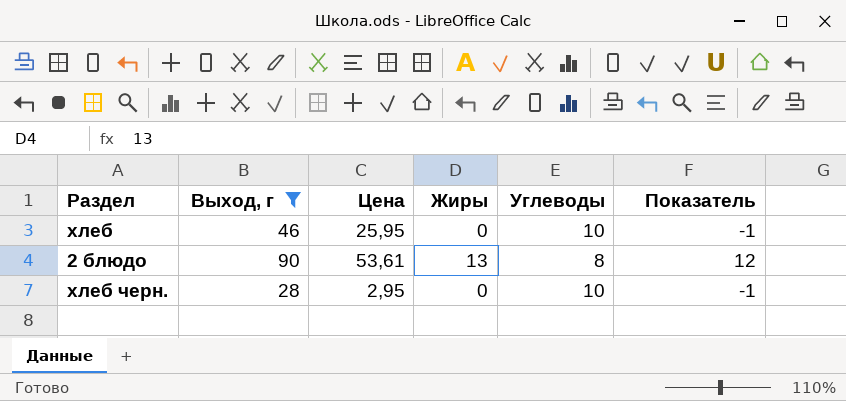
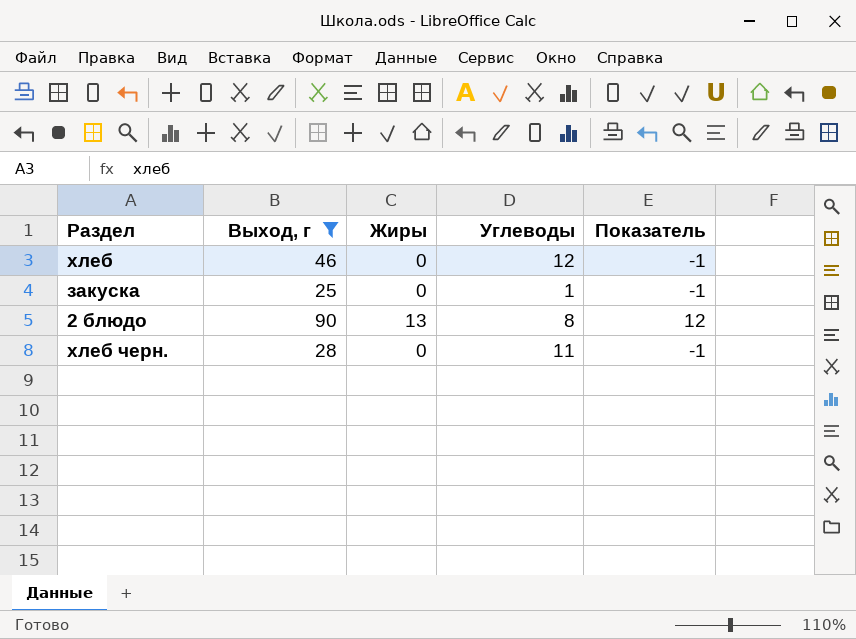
column Цена | position: 3 -> none
хлеб | Углеводы: 10 -> 12
row закуска: none -> 25 | 0 | 1 | -1
хлеб черн. | Углеводы: 10 -> 11

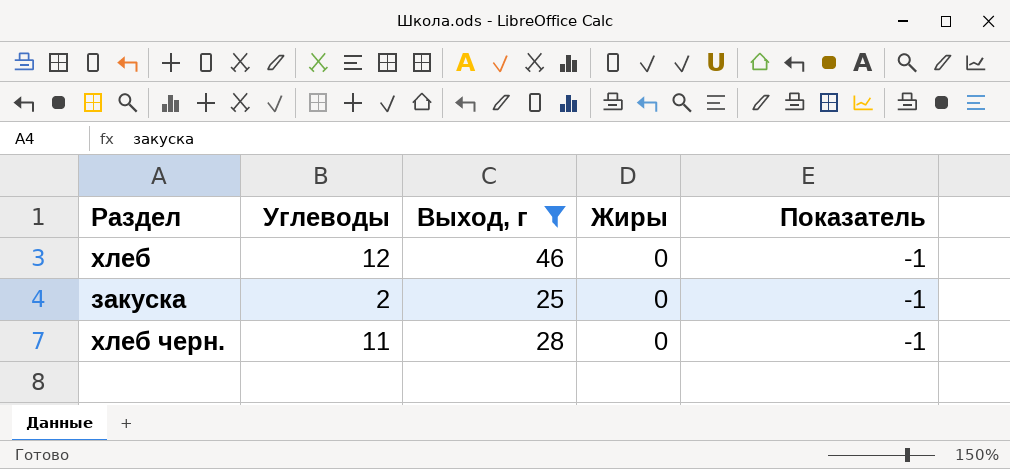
column Углеводы | position: 4 -> 2
row 2 блюдо: 90 | 13 | 8 | 12 -> none
закуска | Углеводы: 1 -> 2

